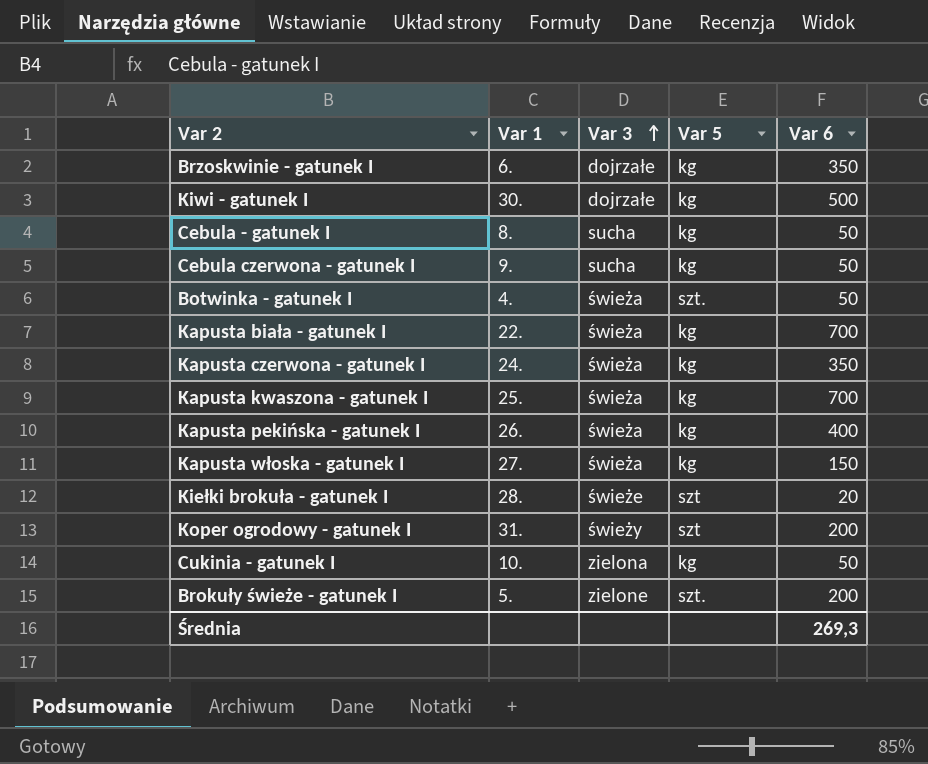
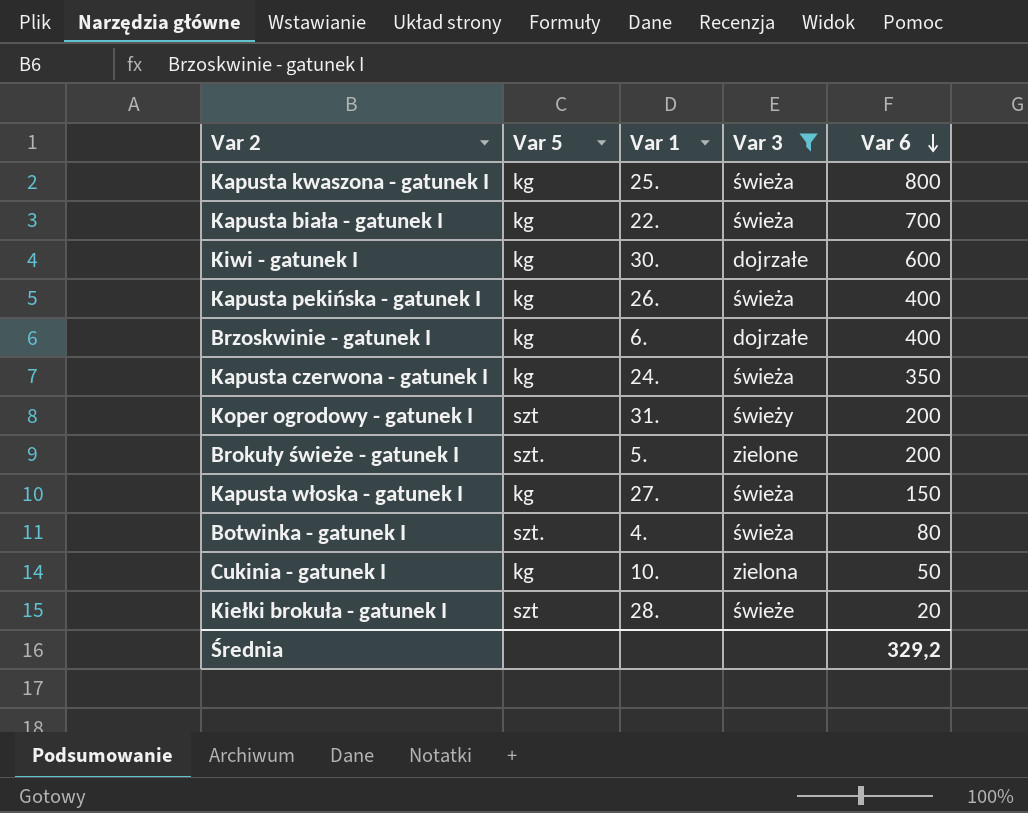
filter: none -> Var 3 != sucha
row order: Var 3 ascending -> Var 6 descending
column Var 5 | position: 4 -> 2
Kapusta kwaszona - gatunek I | Var 6: 700 -> 800
Kiwi - gatunek I | Var 6: 500 -> 600
Brzoskwinie - gatunek I | Var 6: 350 -> 400
Botwinka - gatunek I | Var 6: 50 -> 80
Średnia | Var 6: 269,3 -> 329,2

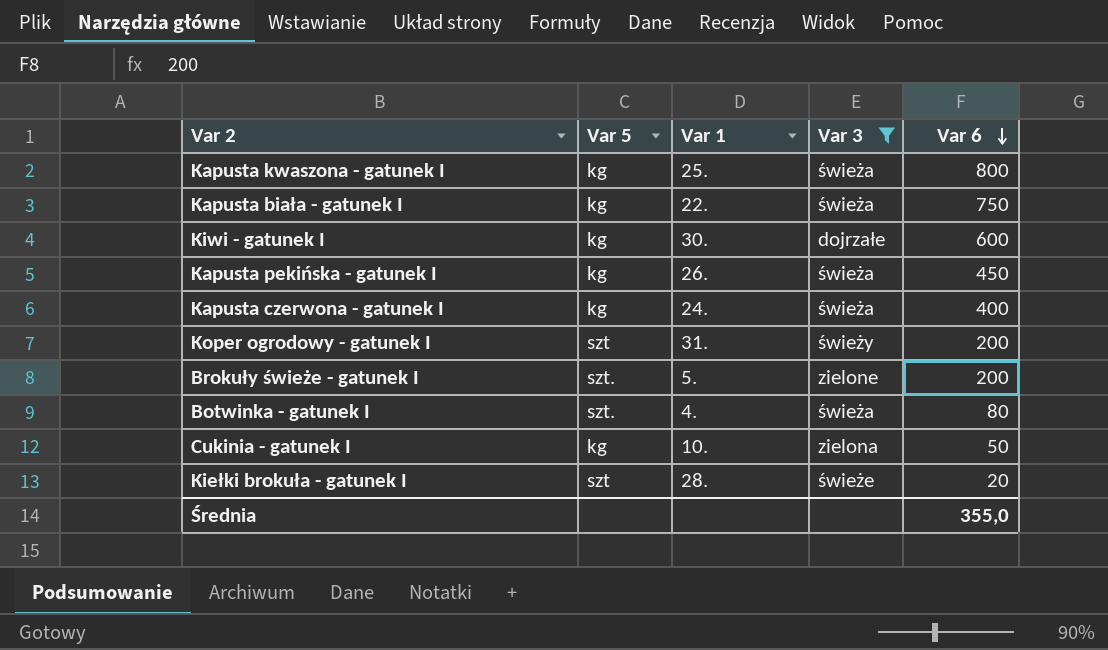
row Brzoskwinie - gatunek I: kg | 6. | dojrzałe | 400 -> none
row Kapusta włoska - gatunek I: kg | 27. | świeża | 150 -> none
Kapusta biała - gatunek I | Var 6: 700 -> 750
Kapusta pekińska - gatunek I | Var 6: 400 -> 450
Kapusta czerwona - gatunek I | Var 6: 350 -> 400
Średnia | Var 6: 329,2 -> 355,0

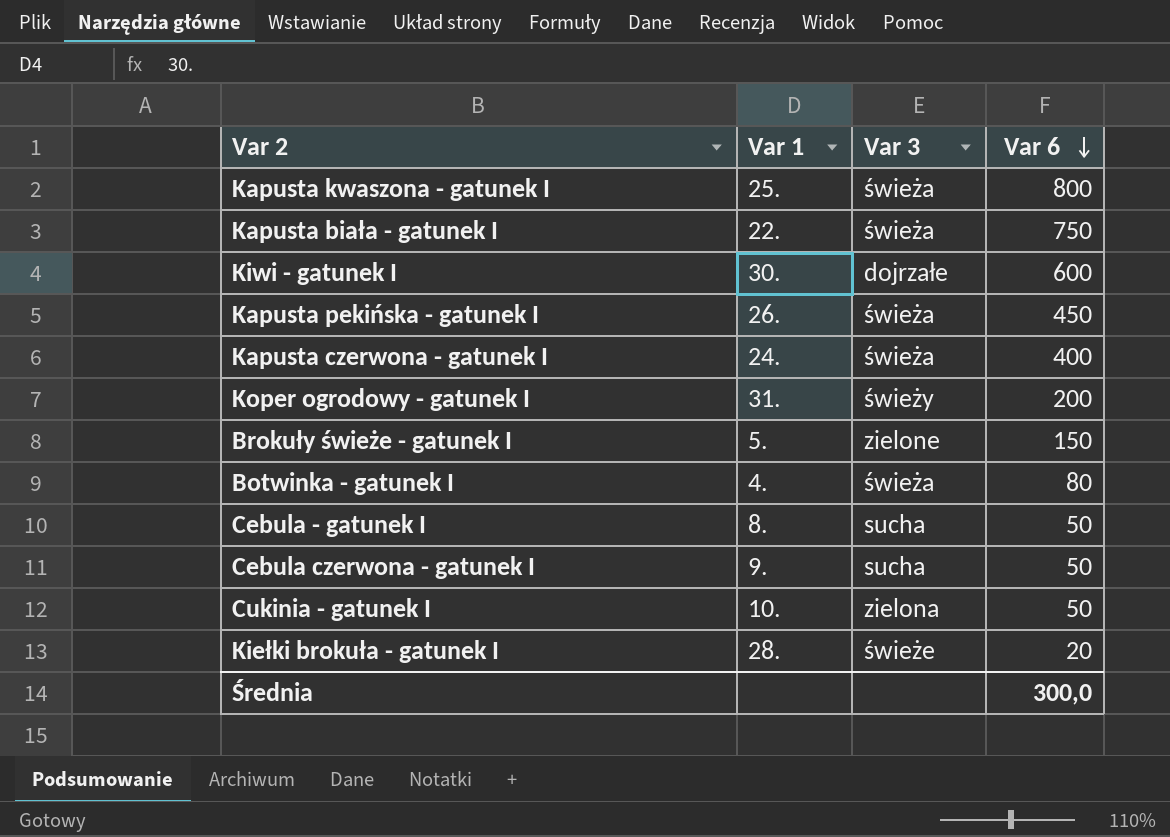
filter: Var 3 != sucha -> none
column Var 5 | position: 2 -> none
Brokuły świeże - gatunek I | Var 6: 200 -> 150
Średnia | Var 6: 355,0 -> 300,0

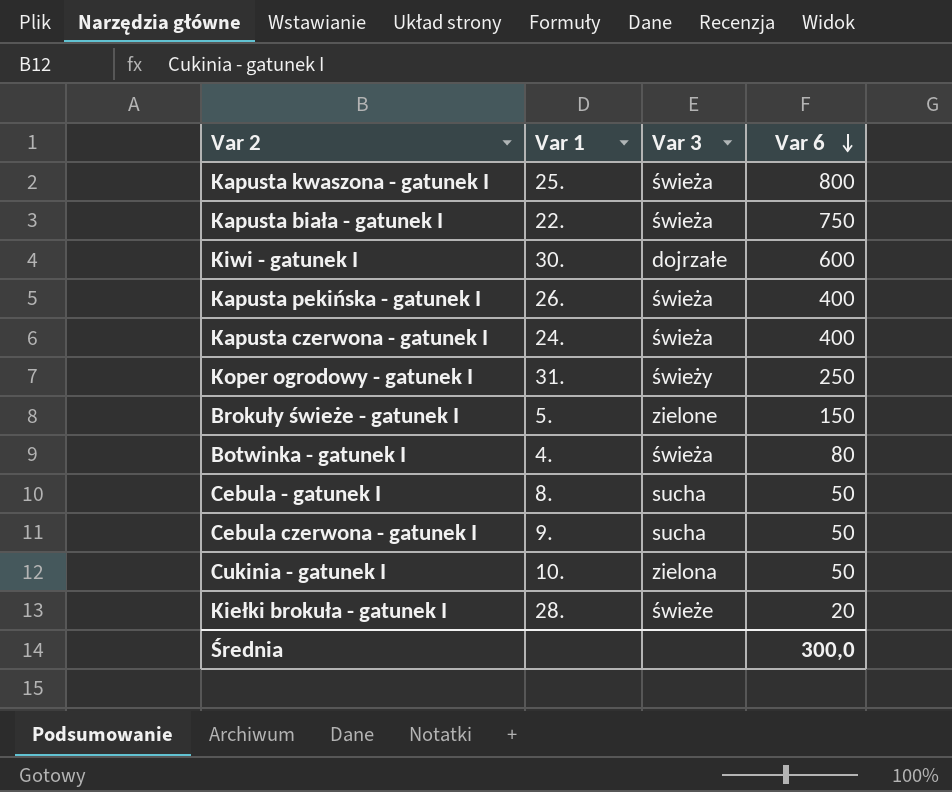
Kapusta pekińska - gatunek I | Var 6: 450 -> 400
Koper ogrodowy - gatunek I | Var 6: 200 -> 250

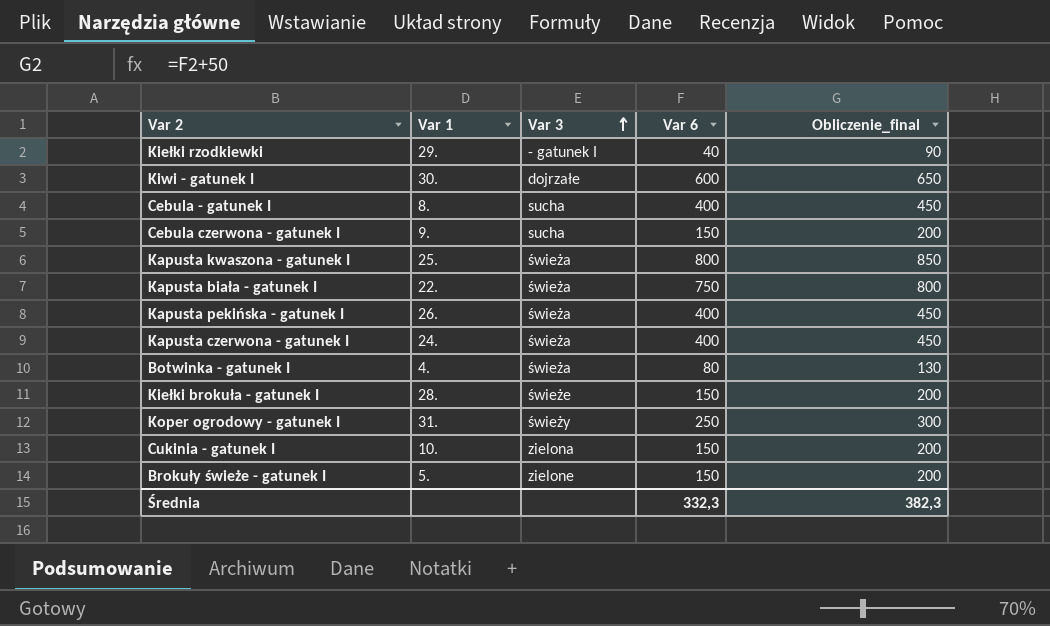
row order: Var 6 descending -> Var 3 ascending
column Obliczenie_final | formula: none -> [Var 6] + 50
row Kiełki rzodkiewki: none -> 29. | - gatunek I | 40 | 90
Cebula - gatunek I | Var 6: 50 -> 400
Cebula czerwona - gatunek I | Var 6: 50 -> 150
Kiełki brokuła - gatunek I | Var 6: 20 -> 150
Cukinia - gatunek I | Var 6: 50 -> 150
Średnia | Var 6: 300,0 -> 332,3

